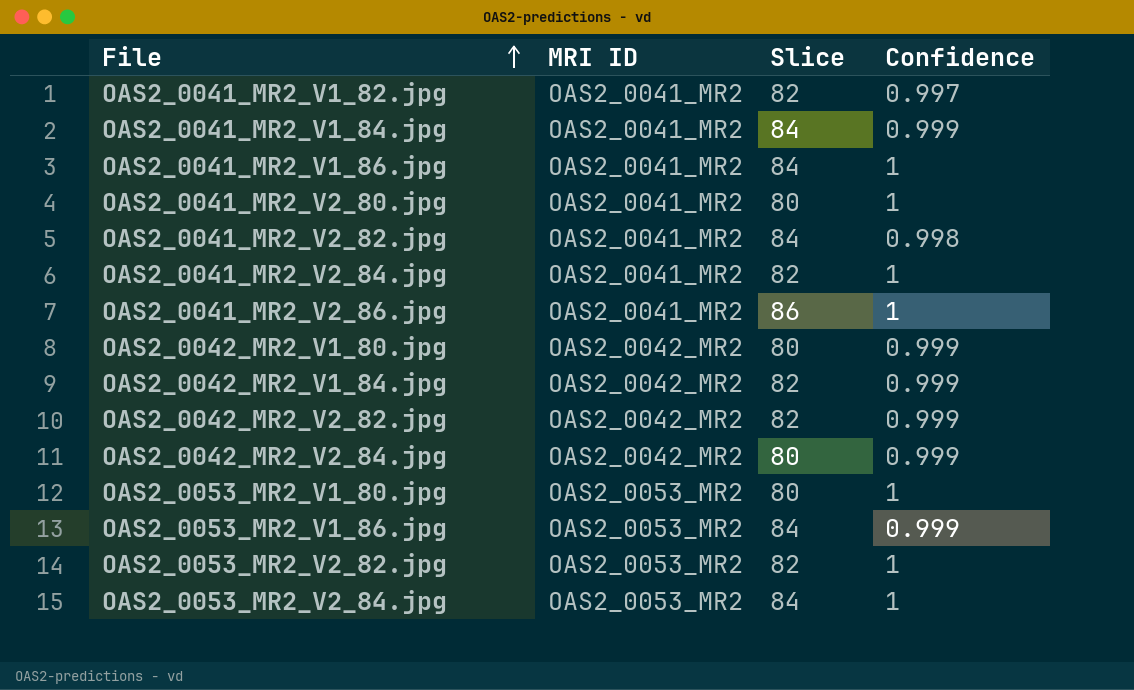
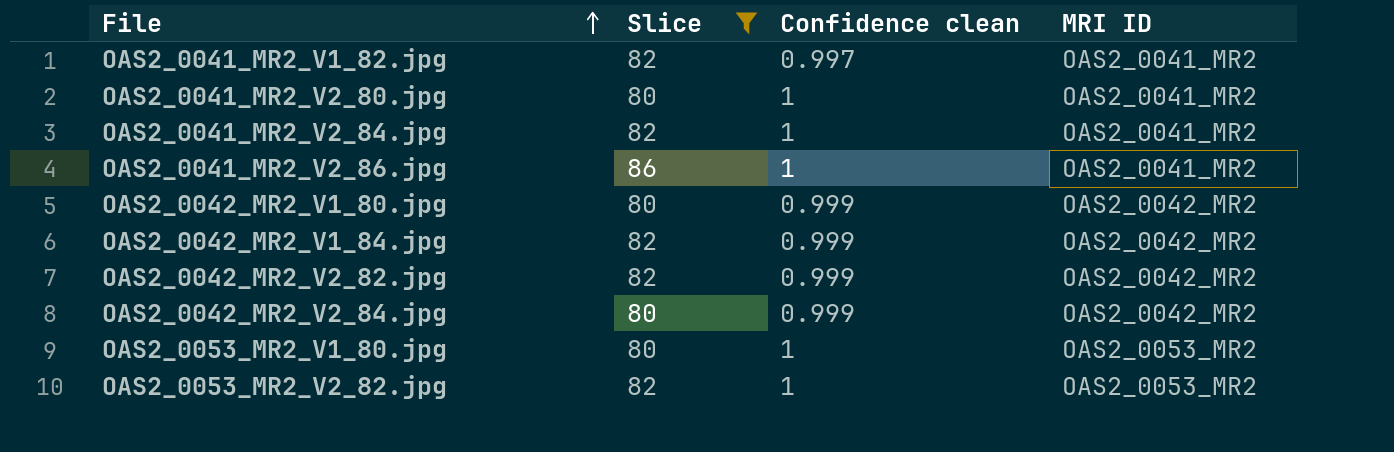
filter: none -> Slice != 84
column name: Confidence -> Confidence clean
column MRI ID | position: 2 -> 4

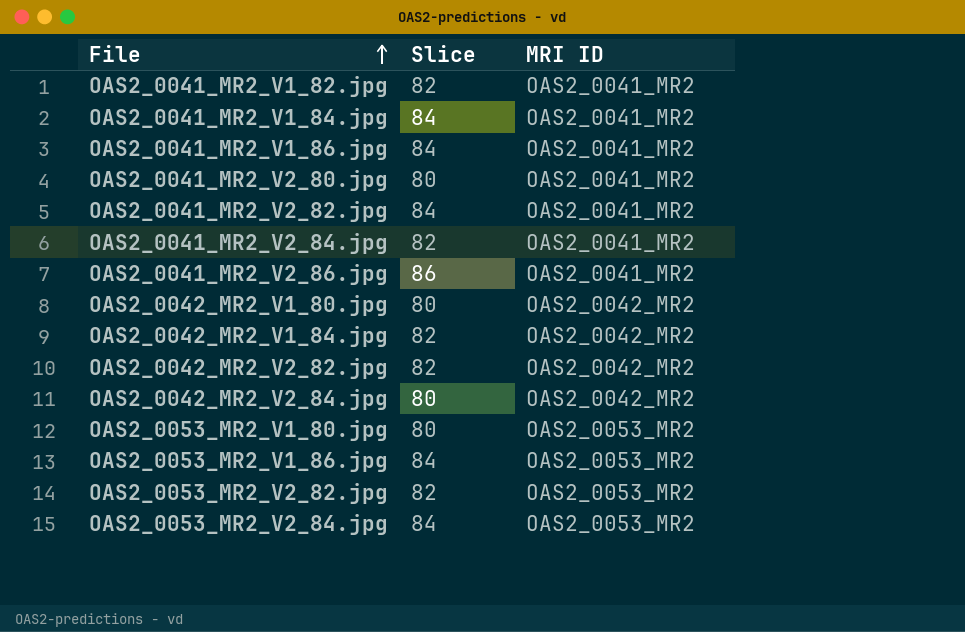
filter: Slice != 84 -> none
column Confidence clean | position: 3 -> none

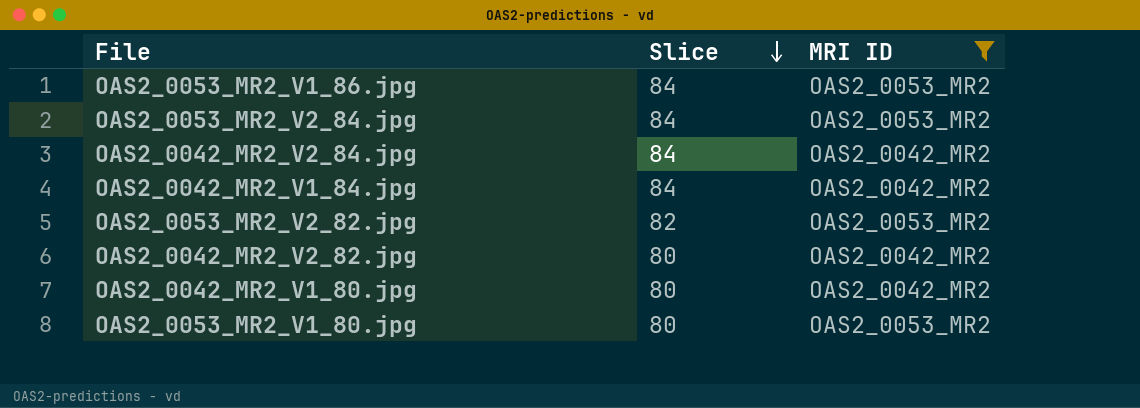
filter: none -> MRI ID != OAS2_0041_MR2
row order: File ascending -> Slice descending
OAS2_0042_MR2_V2_84.jpg | Slice: 80 -> 84
OAS2_0042_MR2_V1_84.jpg | Slice: 82 -> 84
OAS2_0042_MR2_V2_82.jpg | Slice: 82 -> 80

